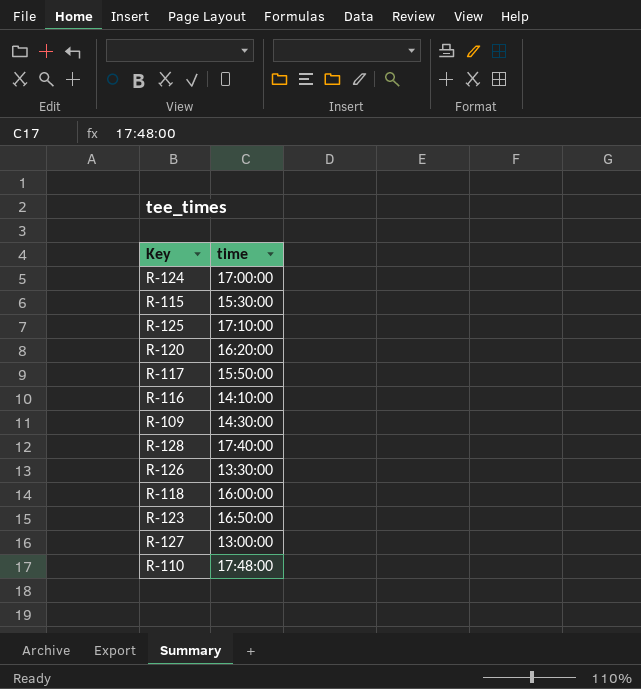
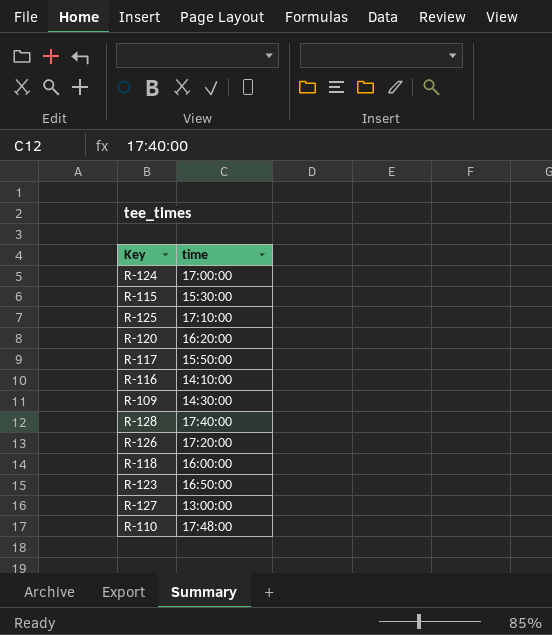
R-126 | time: 13:30:00 -> 17:20:00

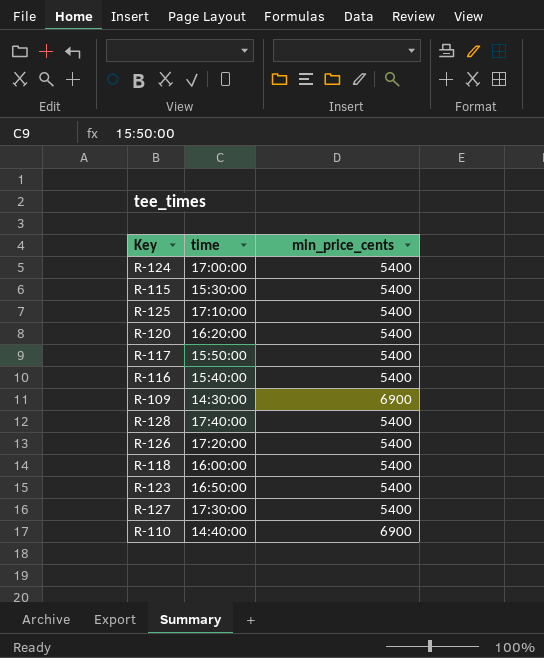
column min_price_cents | position: none -> 3
R-116 | time: 14:10:00 -> 15:40:00
R-127 | time: 13:00:00 -> 17:30:00
R-110 | time: 17:48:00 -> 14:40:00

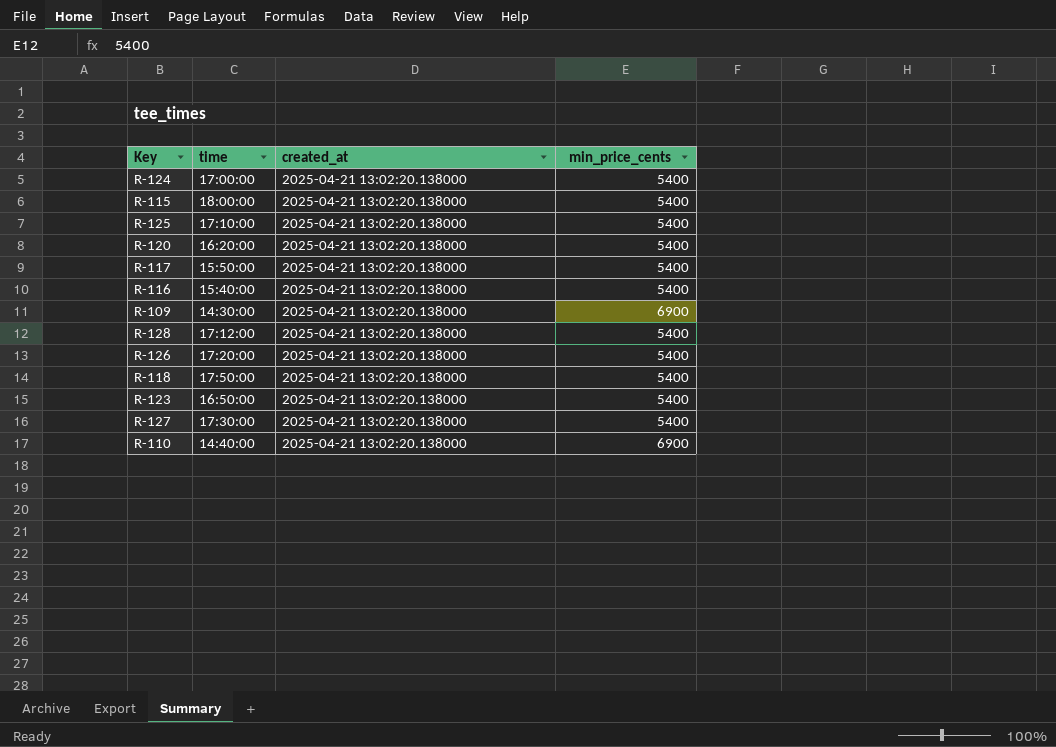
column created_at | position: none -> 3
R-115 | time: 15:30:00 -> 18:00:00
R-128 | time: 17:40:00 -> 17:12:00
R-118 | time: 16:00:00 -> 17:50:00

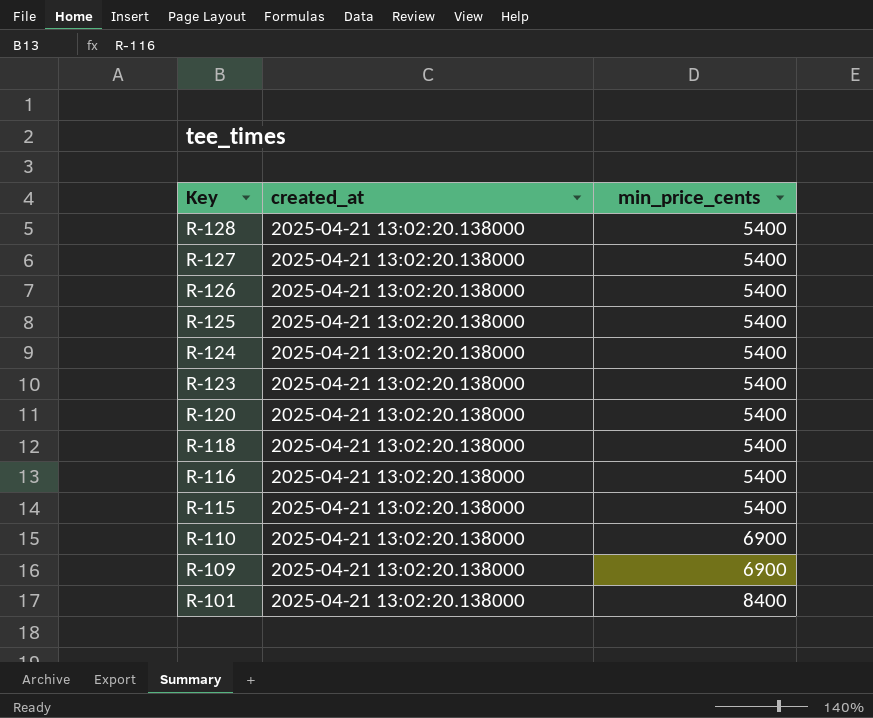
row order: none -> Key descending
column time | position: 2 -> none
row R-117: 15:50:00 | 2025-04-21 13:02:20.138000 | 5400 -> none
row R-101: none -> 2025-04-21 13:02:20.138000 | 8400

